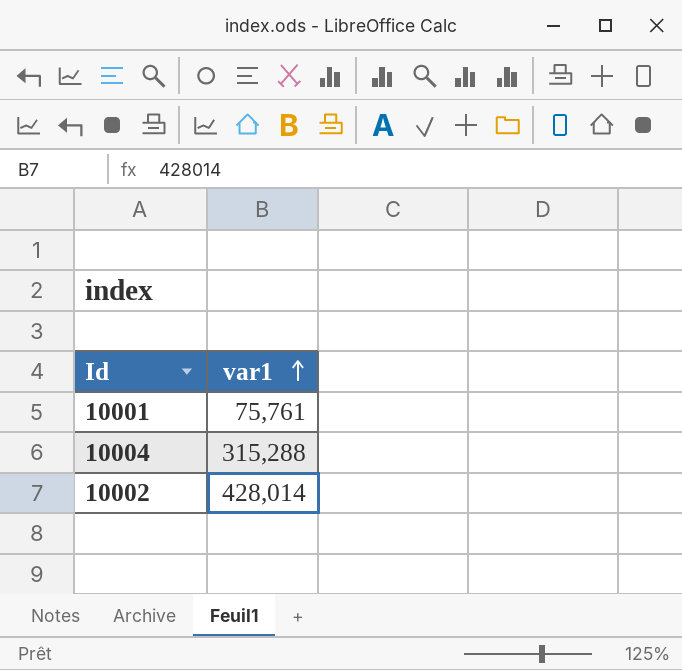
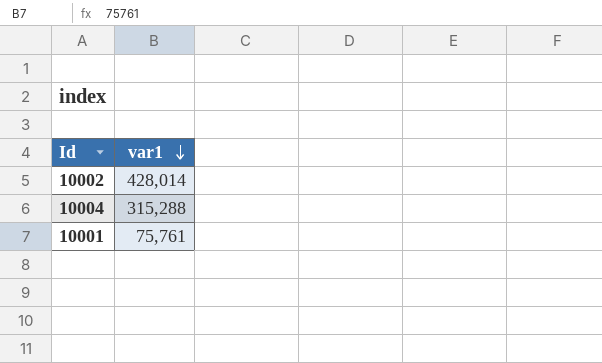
row order: var1 ascending -> var1 descending

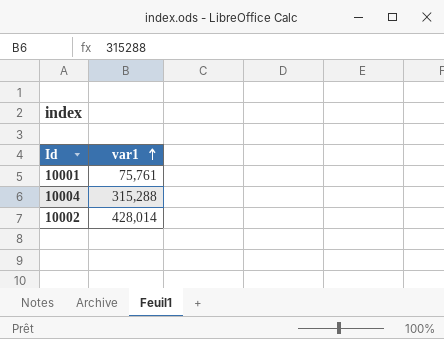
row order: var1 descending -> var1 ascending

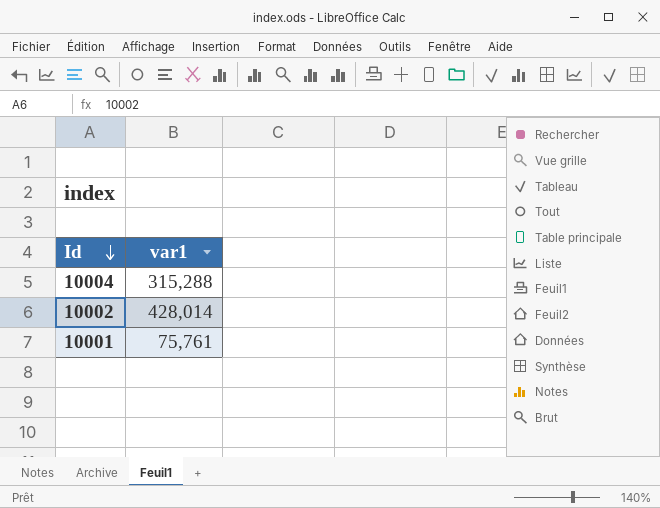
row order: var1 ascending -> Id descending

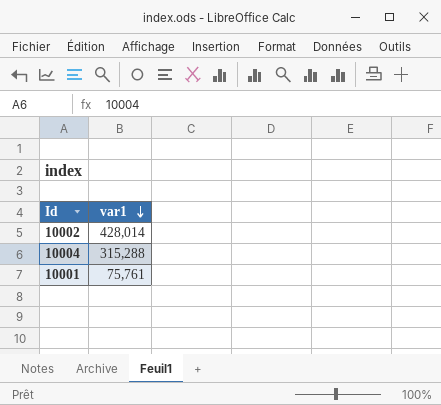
row order: Id descending -> var1 descending

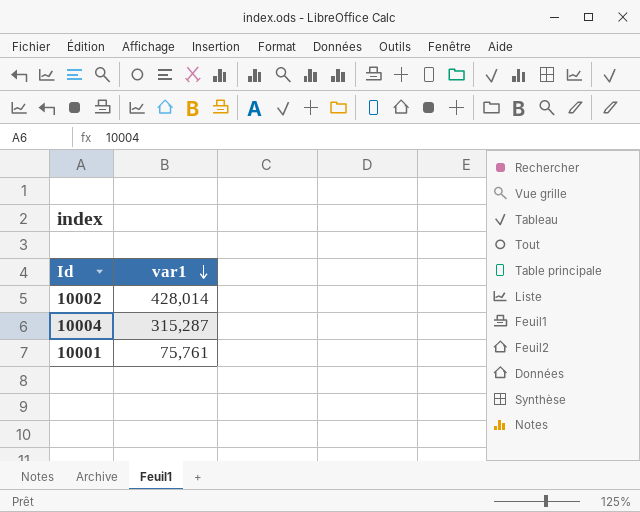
10004 | var1: 315,288 -> 315,287

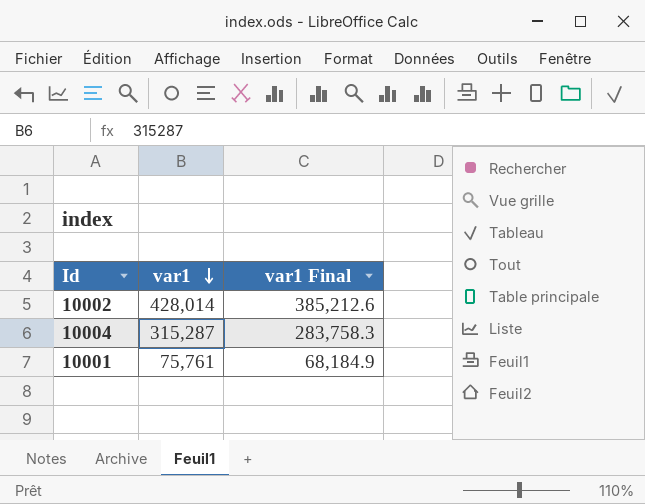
column var1 Final | formula: none -> [var1] * 0.9

